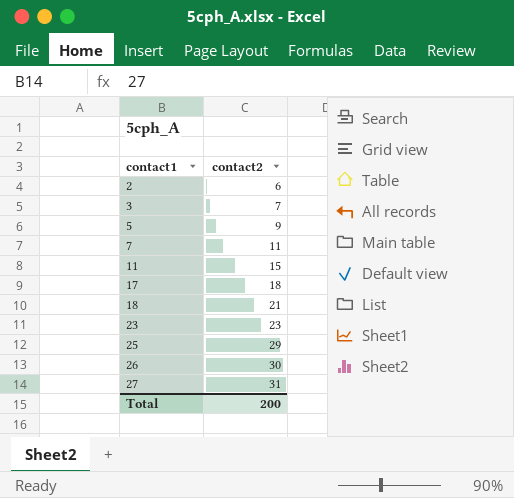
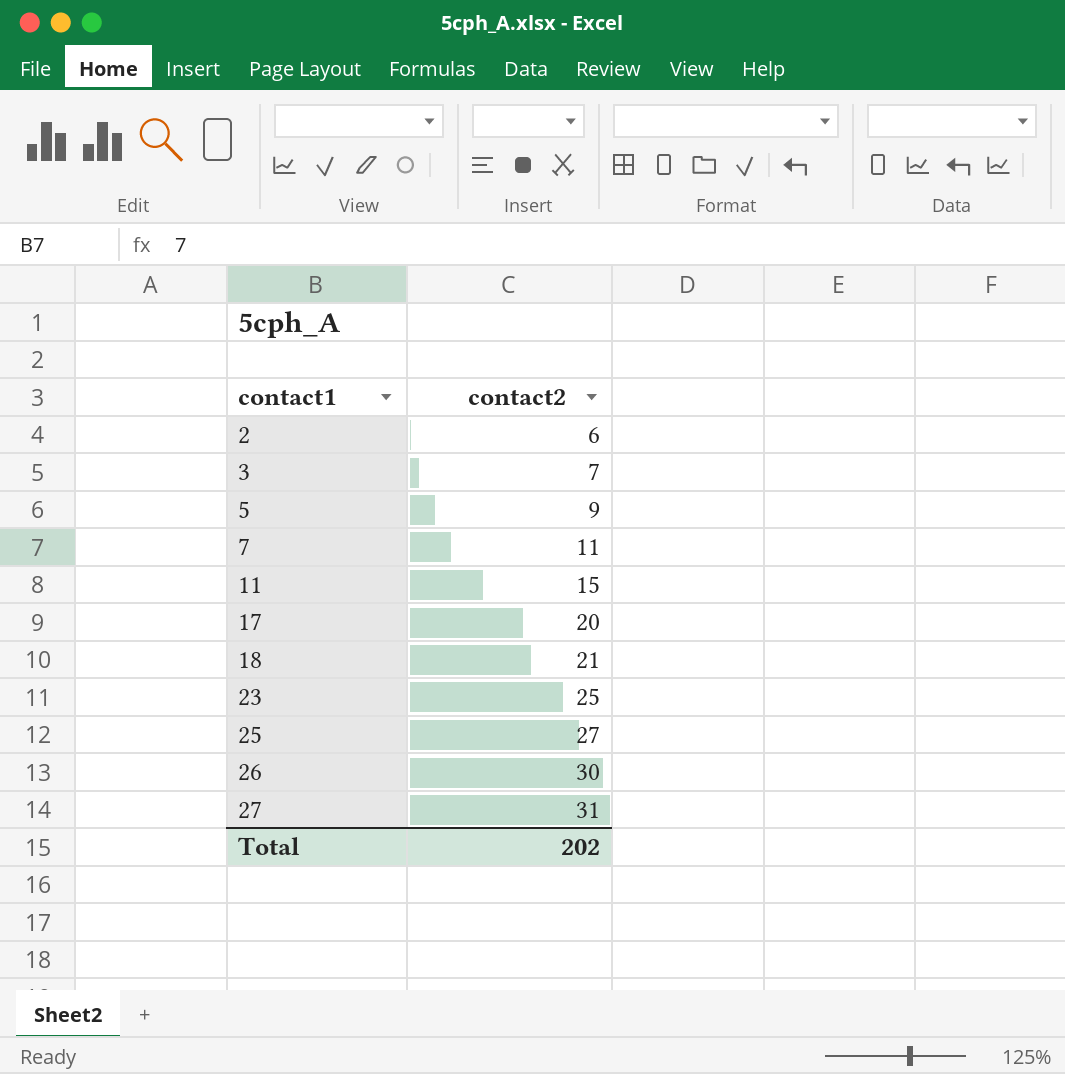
17 | contact2: 18 -> 20
23 | contact2: 23 -> 25
25 | contact2: 29 -> 27
Total | contact2: 200 -> 202

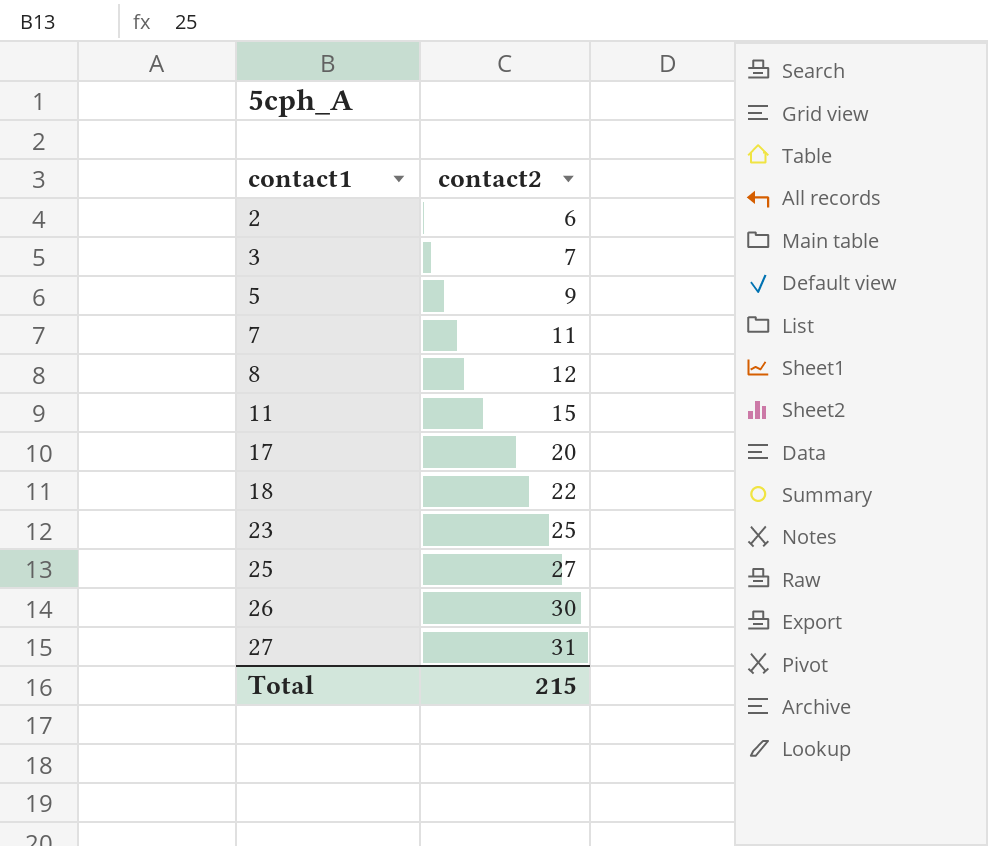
row 8: none -> 12
18 | contact2: 21 -> 22
Total | contact2: 202 -> 215

